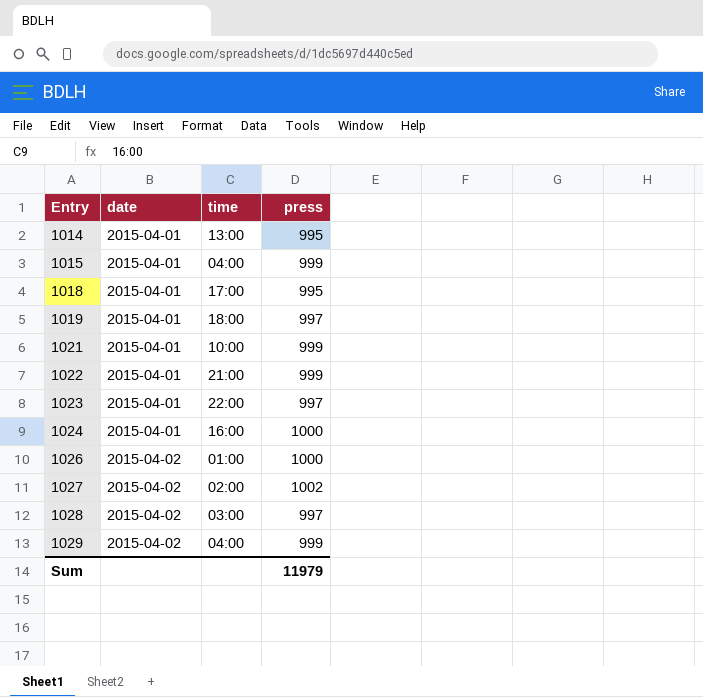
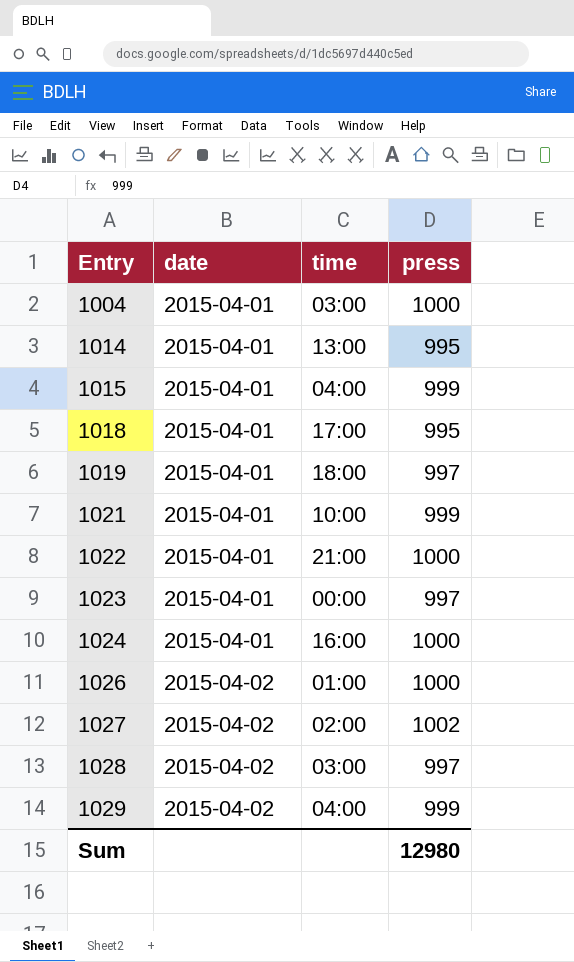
row 1004: none -> 2015-04-01 | 03:00 | 1000
1022 | press: 999 -> 1000
1023 | time: 22:00 -> 00:00
Sum | press: 11979 -> 12980

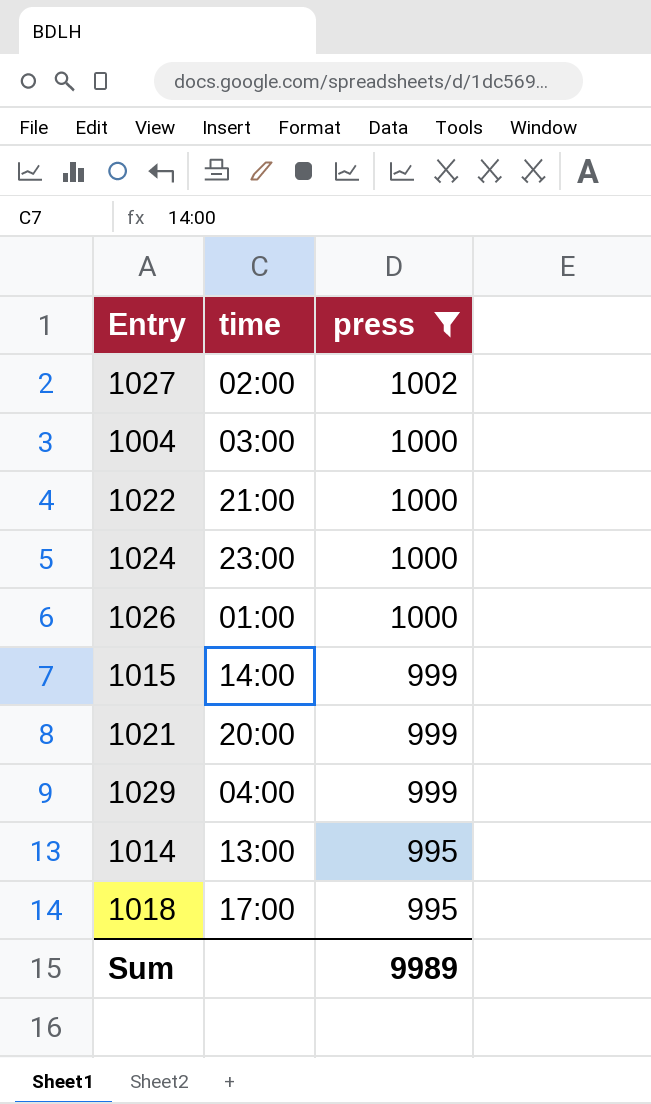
filter: none -> press != 997
row order: Entry ascending -> press descending
column date | position: 2 -> none
1024 | time: 16:00 -> 23:00
1015 | time: 04:00 -> 14:00
1021 | time: 10:00 -> 20:00
Sum | press: 12980 -> 9989

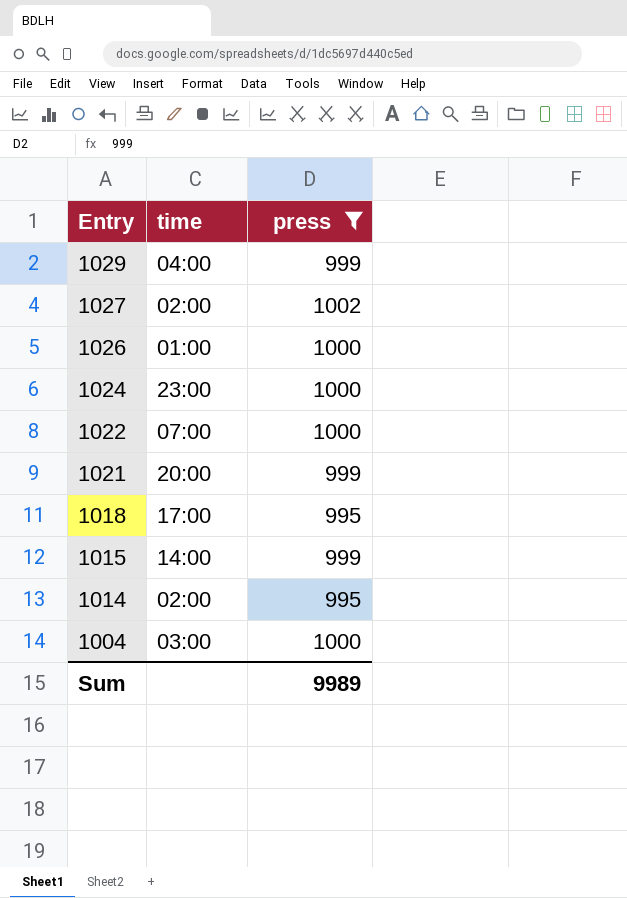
row order: press descending -> Entry descending
1022 | time: 21:00 -> 07:00
1014 | time: 13:00 -> 02:00

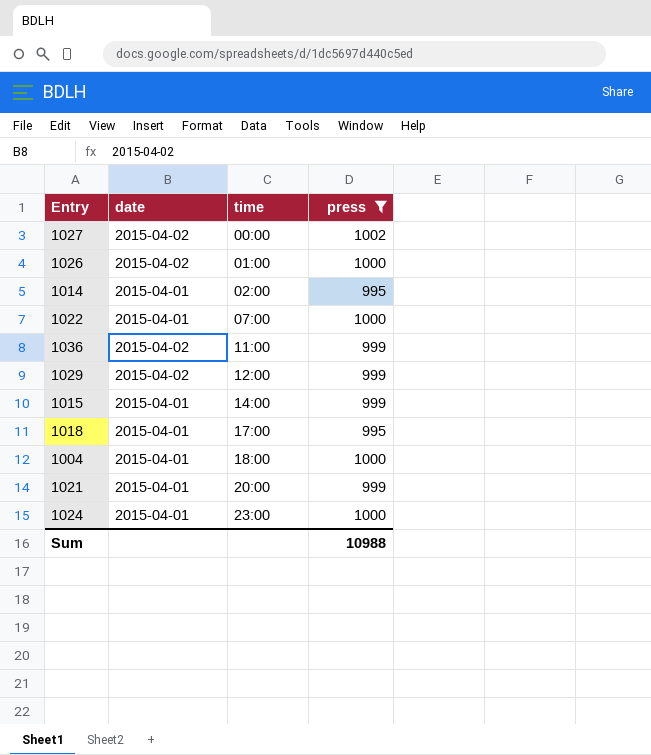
row order: Entry descending -> time ascending
column date | position: none -> 2
1027 | time: 02:00 -> 00:00
row 1036: none -> 2015-04-02 | 11:00 | 999
1029 | time: 04:00 -> 12:00
1004 | time: 03:00 -> 18:00
Sum | press: 9989 -> 10988

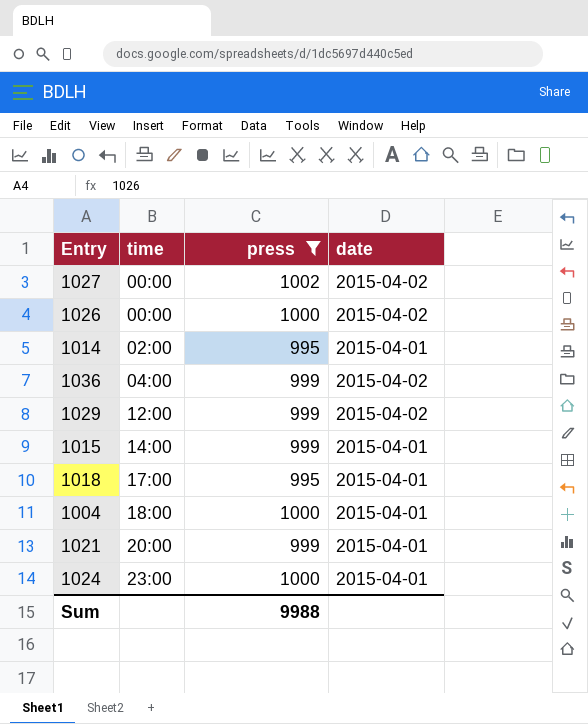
column date | position: 2 -> 4
row 1022: 2015-04-01 | 07:00 | 1000 -> none
1026 | time: 01:00 -> 00:00
1036 | time: 11:00 -> 04:00
Sum | press: 10988 -> 9988

